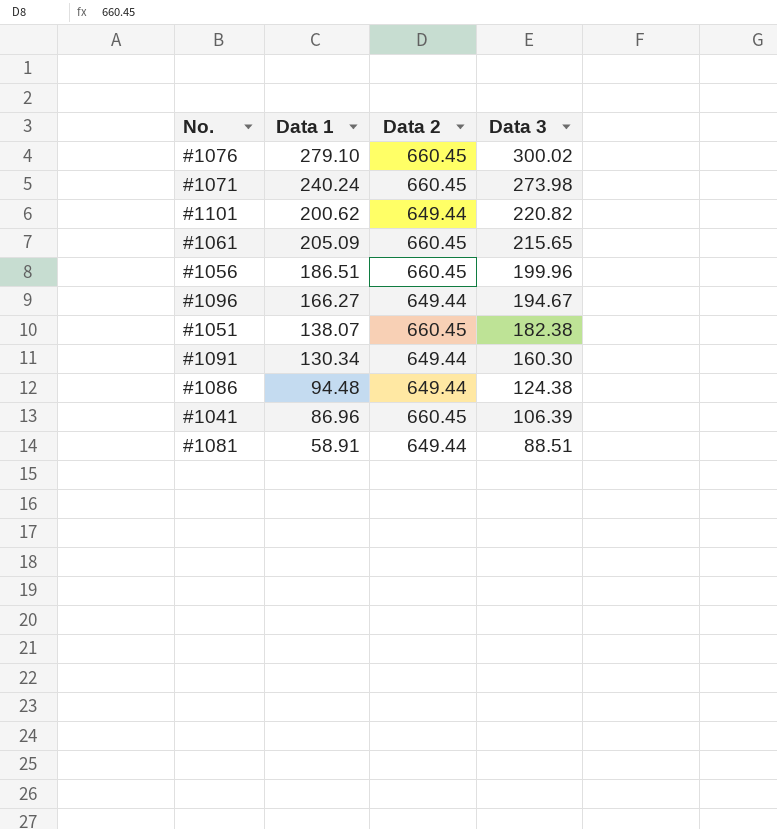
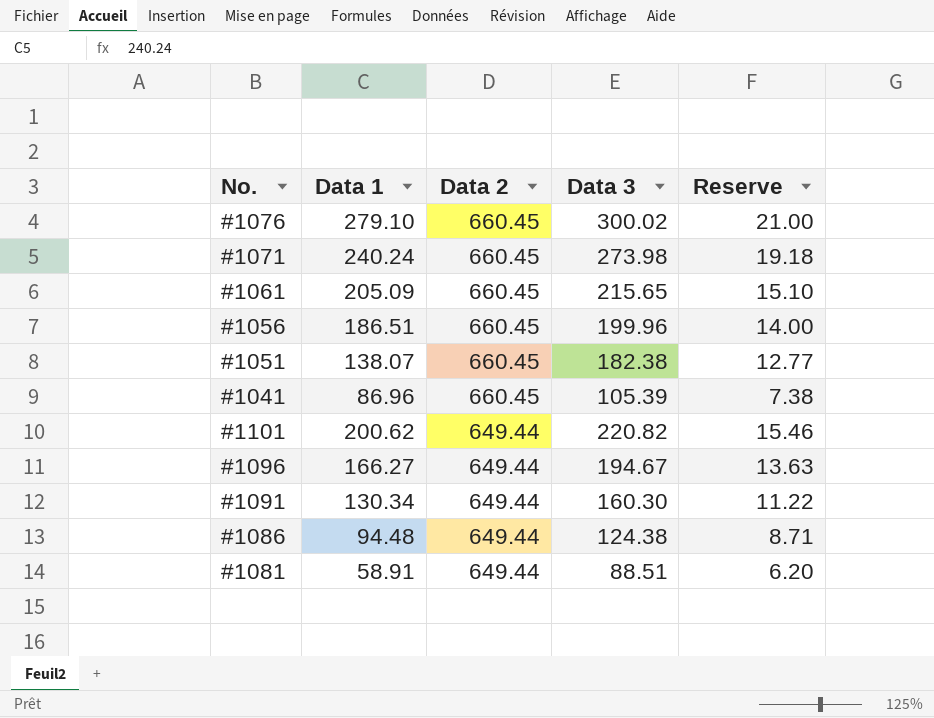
row order: Data 3 descending -> Data 2 descending
column Reserve | formula: none -> [Data 3] * 0.07
#1041 | Data 3: 106.39 -> 105.39

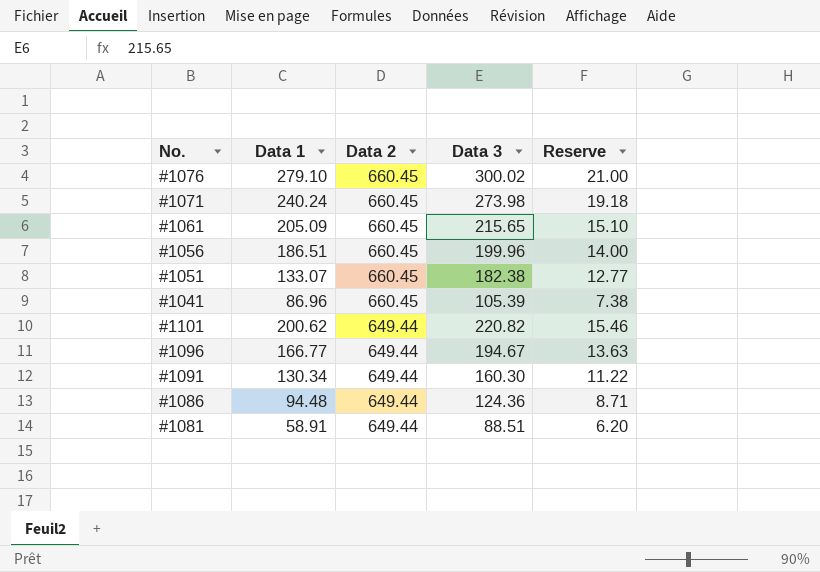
#1051 | Data 1: 138.07 -> 133.07
#1096 | Data 1: 166.27 -> 166.77
#1086 | Data 3: 124.38 -> 124.36

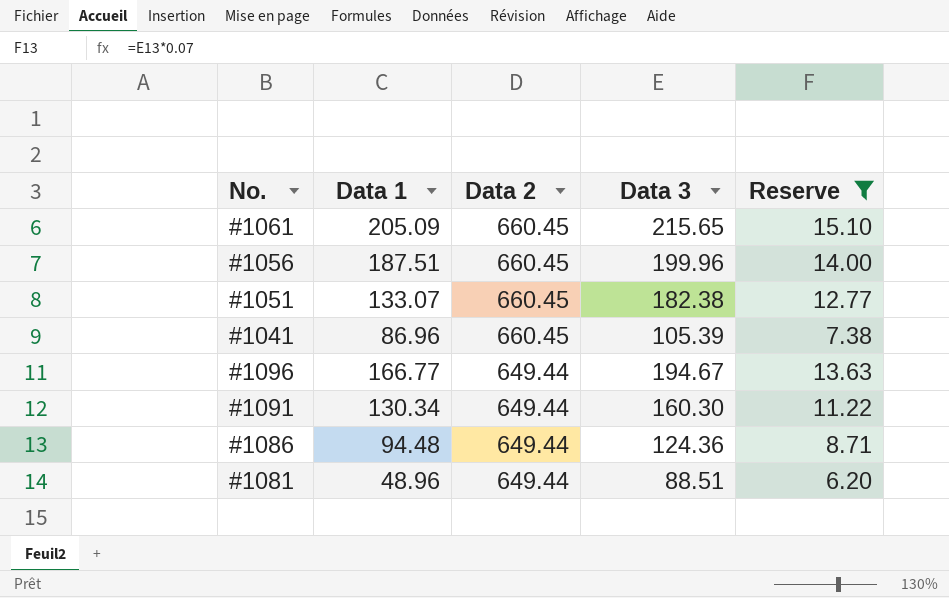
filter: none -> Reserve <= 15.10
#1056 | Data 1: 186.51 -> 187.51
#1081 | Data 1: 58.91 -> 48.96

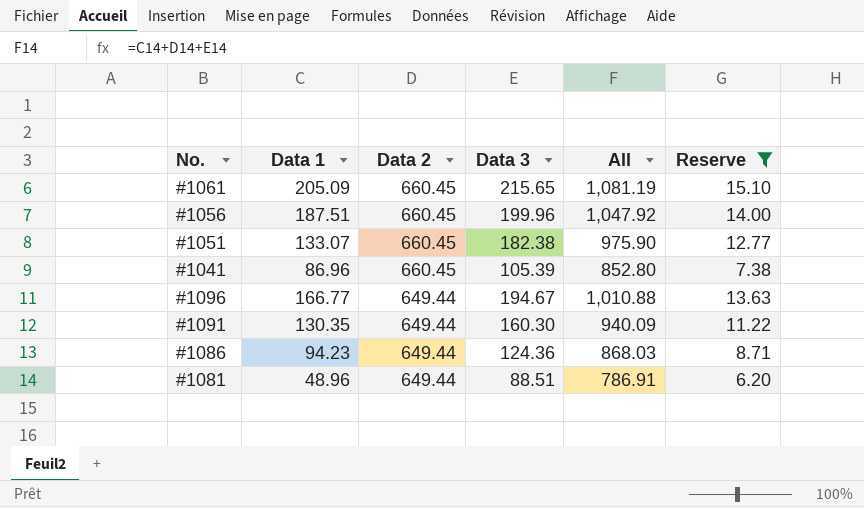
column All | formula: none -> [Data 1] + [Data 2] + [Data 3]
#1091 | Data 1: 130.34 -> 130.35
#1086 | Data 1: 94.48 -> 94.23

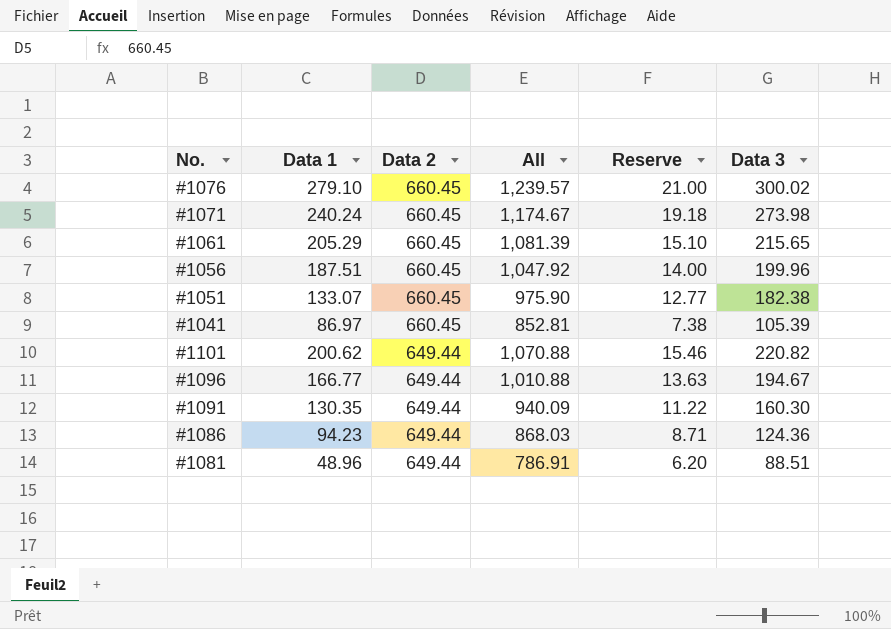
filter: Reserve <= 15.10 -> none
column Data 3 | position: 4 -> 6
#1061 | Data 1: 205.09 -> 205.29
#1061 | All: 1,081.19 -> 1,081.39
#1041 | Data 1: 86.96 -> 86.97
#1041 | All: 852.80 -> 852.81

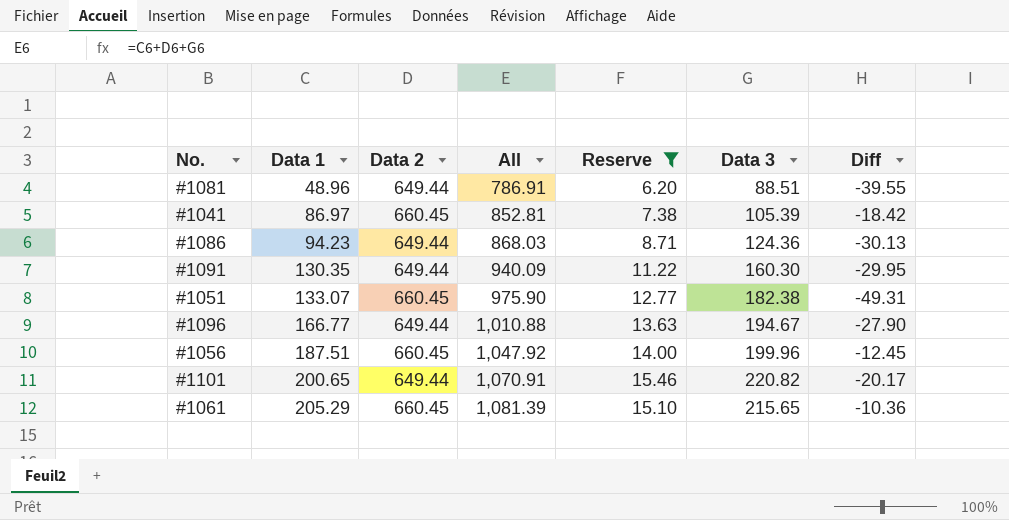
filter: none -> Reserve <= 15.46
row order: Data 2 descending -> Data 1 ascending
column Diff | formula: none -> [Data 1] - [Data 3]
#1101 | Data 1: 200.62 -> 200.65
#1101 | All: 1,070.88 -> 1,070.91

